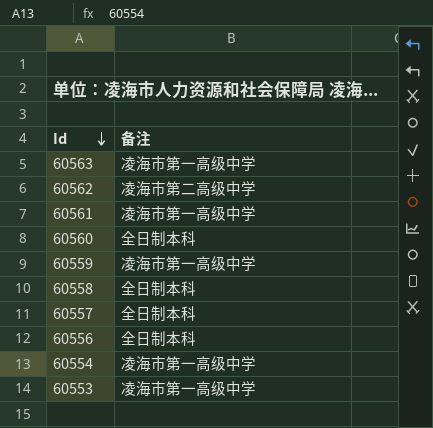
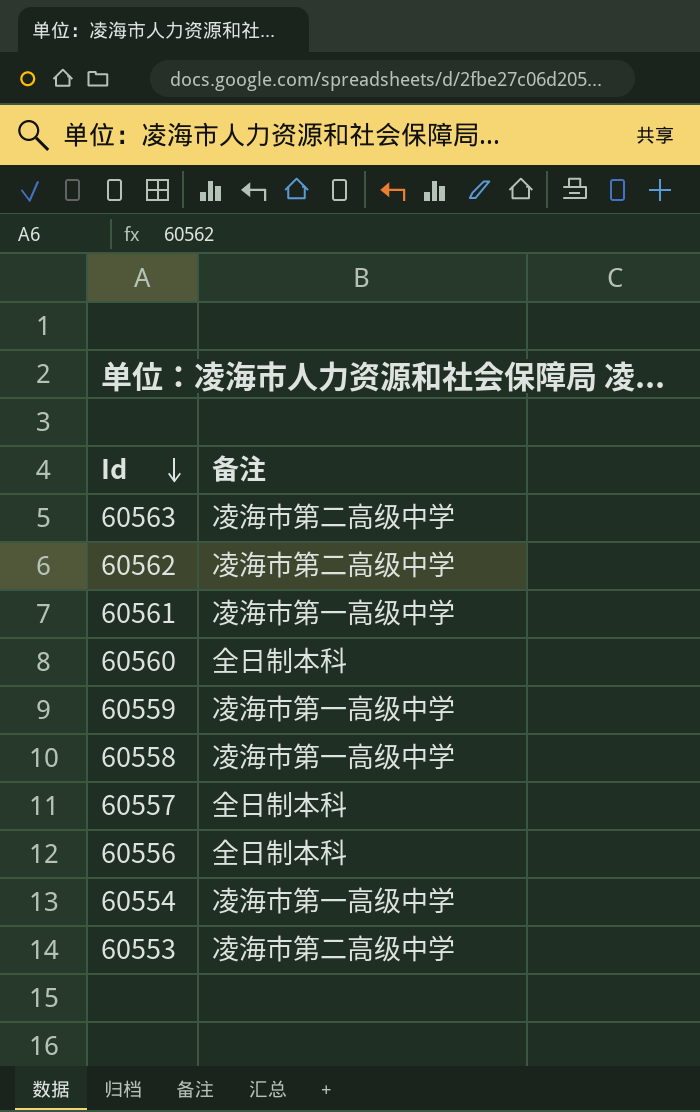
60563 | 备注: 凌海市第一高级中学 -> 凌海市第二高级中学
60558 | 备注: 全日制本科 -> 凌海市第一高级中学
60553 | 备注: 凌海市第一高级中学 -> 凌海市第二高级中学

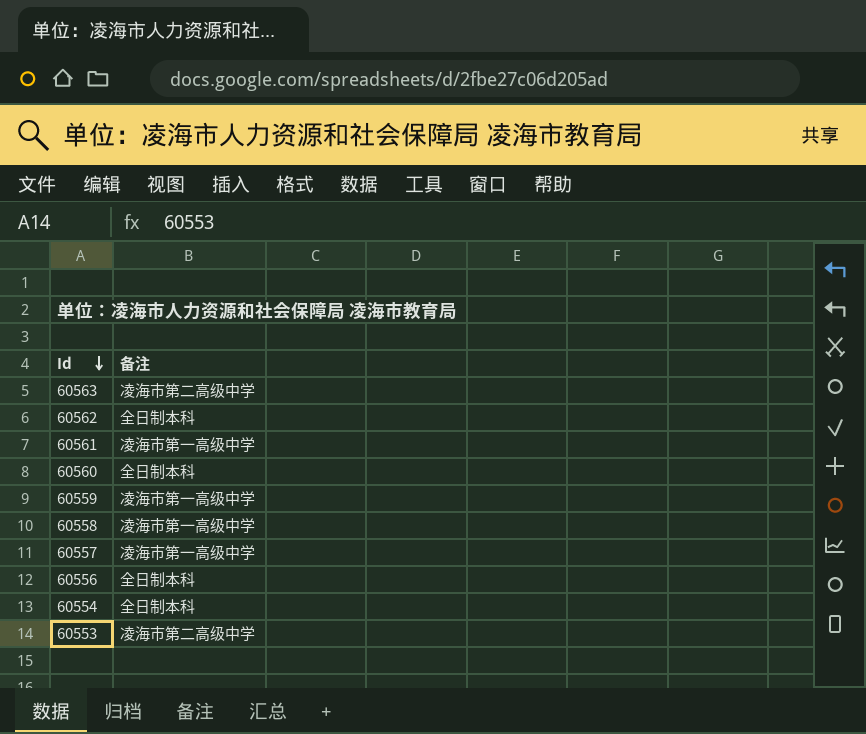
60562 | 备注: 凌海市第二高级中学 -> 全日制本科
60557 | 备注: 全日制本科 -> 凌海市第一高级中学
60554 | 备注: 凌海市第一高级中学 -> 全日制本科

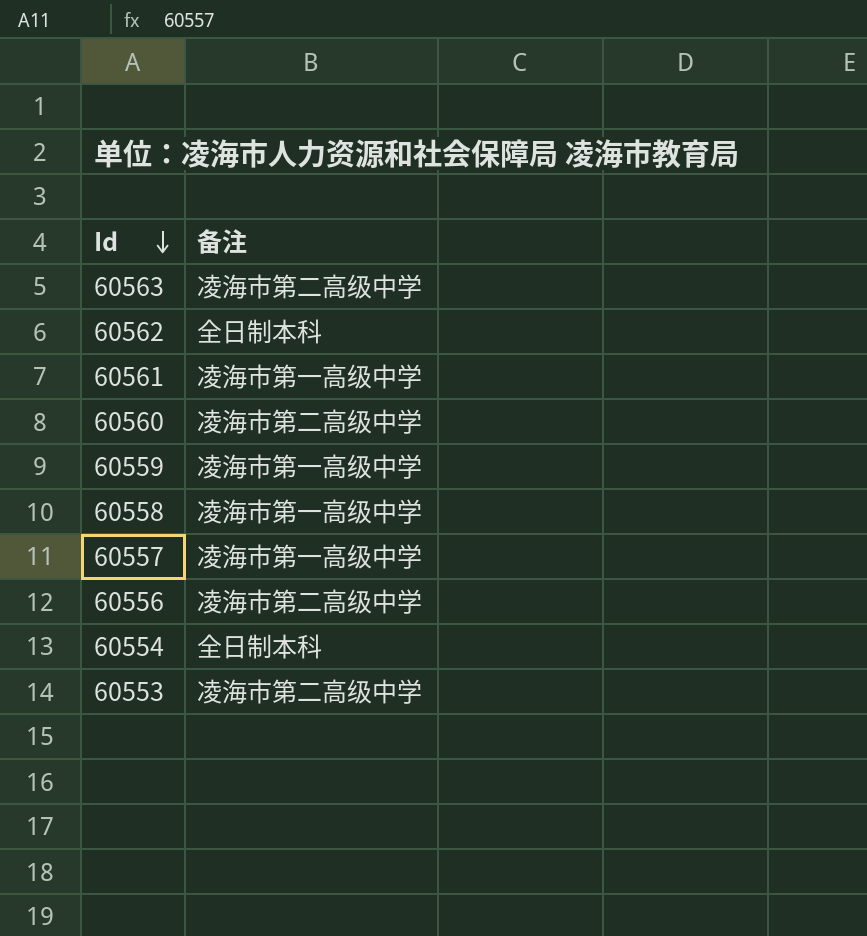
60560 | 备注: 全日制本科 -> 凌海市第二高级中学
60556 | 备注: 全日制本科 -> 凌海市第二高级中学

